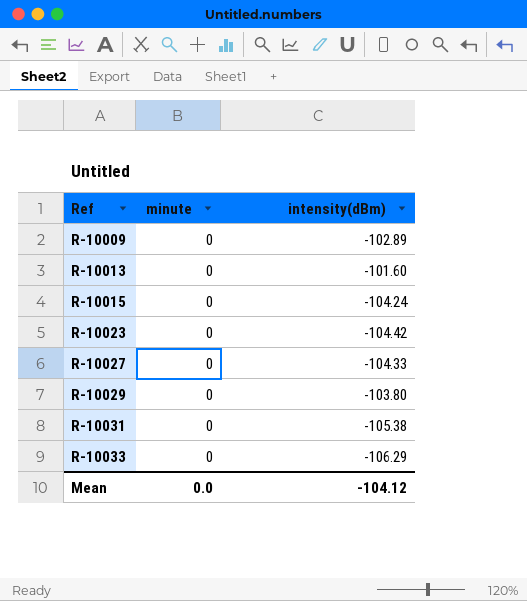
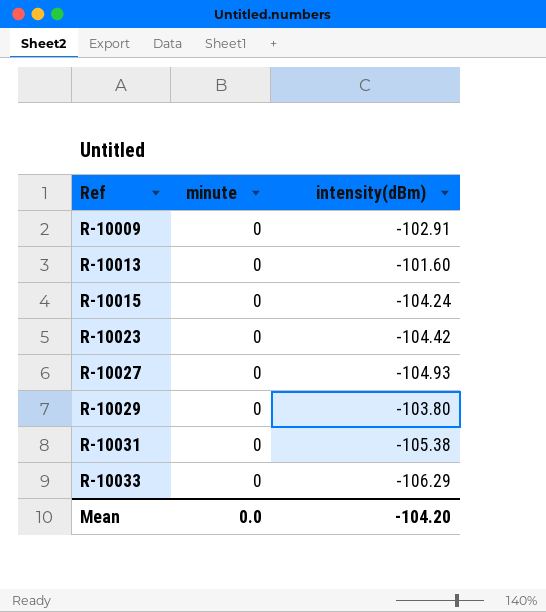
R-10009 | intensity(dBm): -102.89 -> -102.91
R-10027 | intensity(dBm): -104.33 -> -104.93
Mean | intensity(dBm): -104.12 -> -104.20

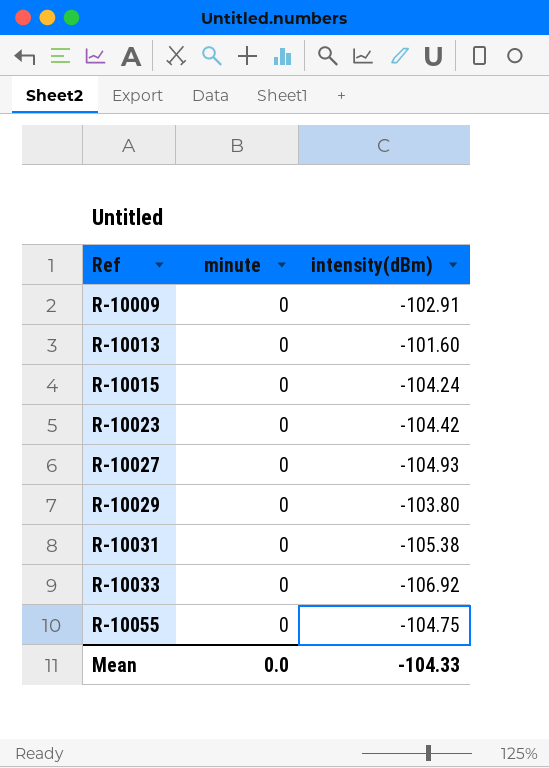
R-10033 | intensity(dBm): -106.29 -> -106.92
row R-10055: none -> 0 | -104.75
Mean | intensity(dBm): -104.20 -> -104.33

